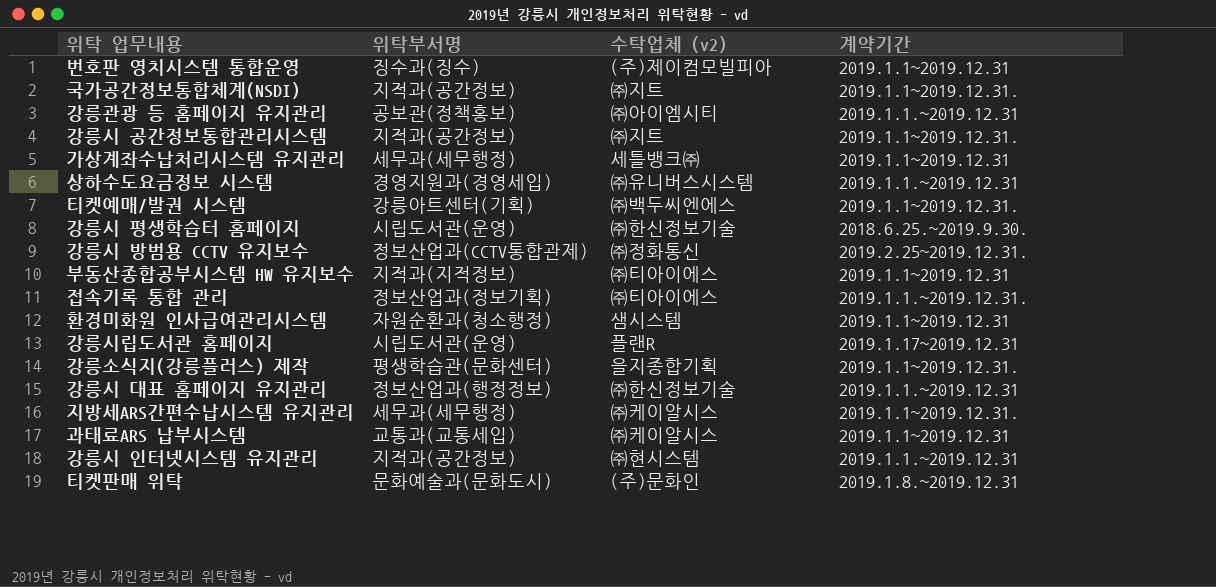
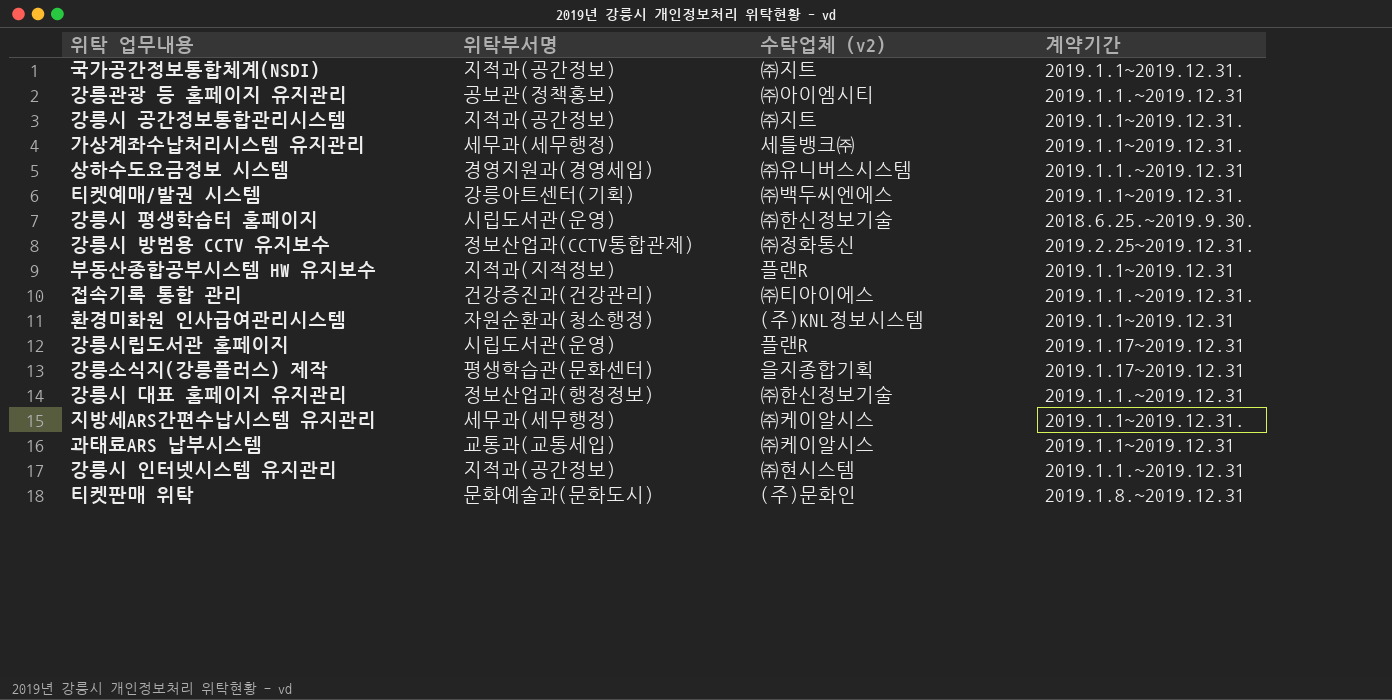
row 번호판 영치시스템 통합운영: 징수과(징수) | (주)제이컴모빌피아 | 2019.1.1~2019.12.31 -> none
가상계좌수납처리시스템 유지관리 | 계약기간: 2019.1.1~2019.12.31 -> 2019.1.1~2019.12.31.
부동산종합공부시스템 HW 유지보수 | 수탁업체 (v2): ㈜티아이에스 -> 플랜R
접속기록 통합 관리 | 위탁부서명: 정보산업과(정보기획) -> 건강증진과(건강관리)
환경미화원 인사급여관리시스템 | 수탁업체 (v2): 샘시스템 -> (주)KNL정보시스템
강릉소식지(강릉플러스) 제작 | 계약기간: 2019.1.1~2019.12.31. -> 2019.1.17~2019.12.31

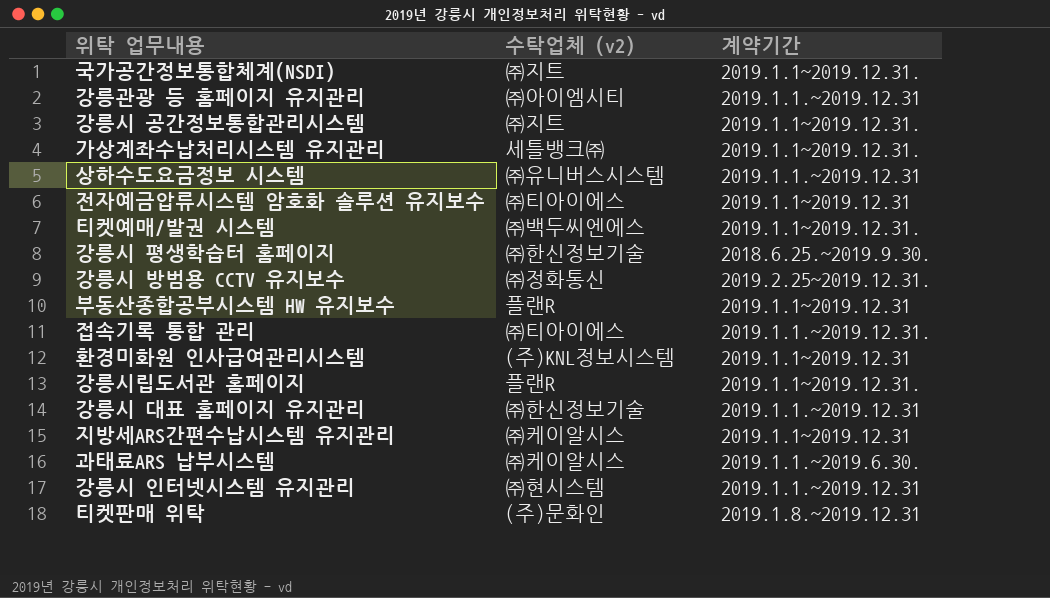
column 위탁부서명 | position: 2 -> none
row 강릉소식지(강릉플러스) 제작: 평생학습관(문화센터) | 을지종합기획 | 2019.1.17~2019.12.31 -> none
row 전자예금압류시스템 암호화 솔루션 유지보수: none -> ㈜티아이에스 | 2019.1.1~2019.12.31
강릉시립도서관 홈페이지 | 계약기간: 2019.1.17~2019.12.31 -> 2019.1.1~2019.12.31.
지방세ARS간편수납시스템 유지관리 | 계약기간: 2019.1.1~2019.12.31. -> 2019.1.1~2019.12.31
과태료ARS 납부시스템 | 계약기간: 2019.1.1~2019.12.31 -> 2019.1.1.~2019.6.30.

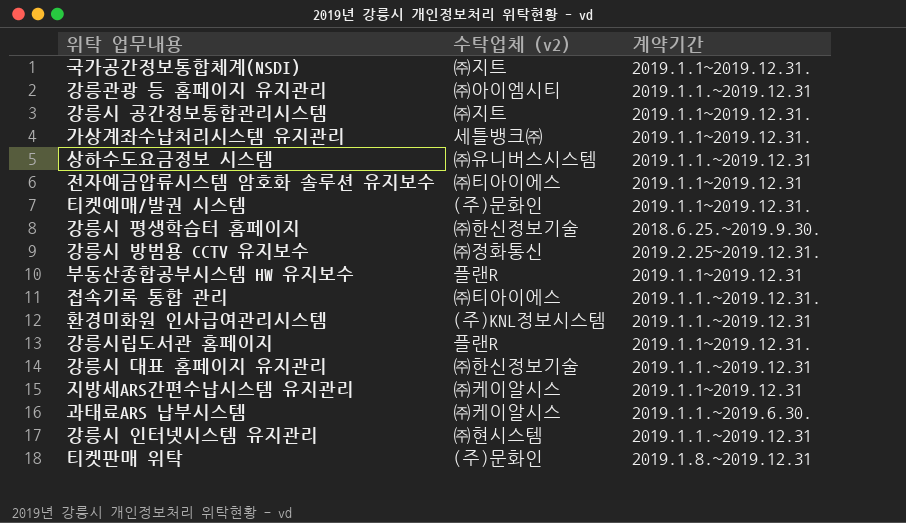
티켓예매/발권 시스템 | 수탁업체 (v2): ㈜백두씨엔에스 -> (주)문화인
환경미화원 인사급여관리시스템 | 계약기간: 2019.1.1~2019.12.31 -> 2019.1.1.~2019.12.31

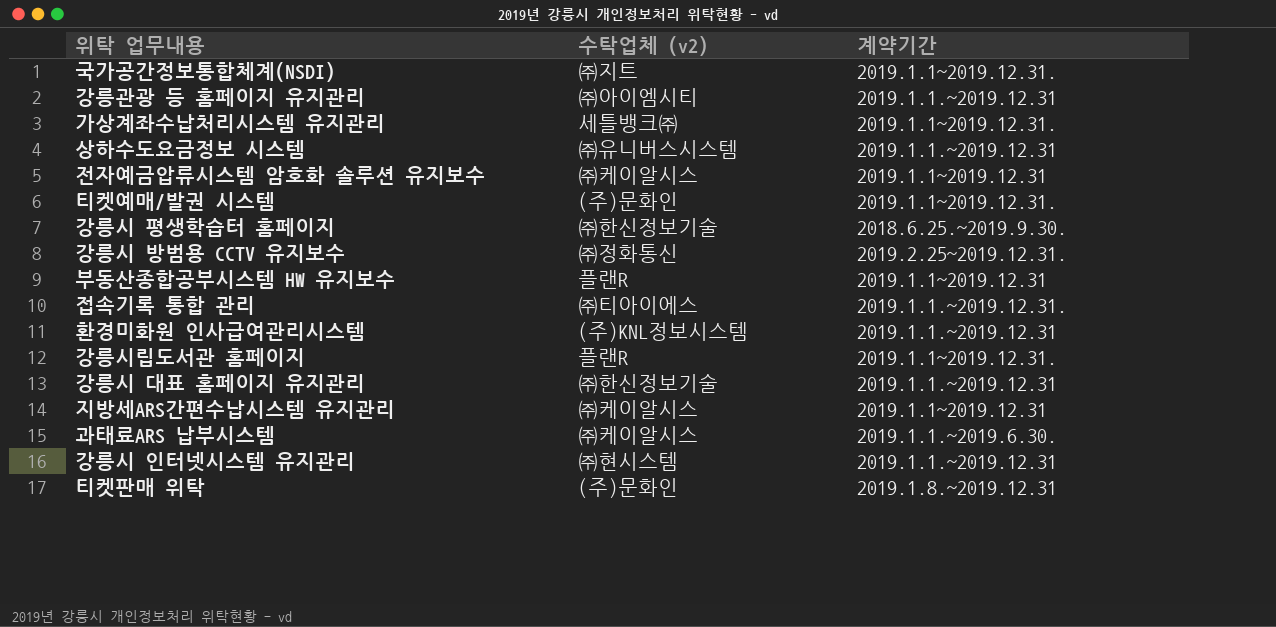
row 강릉시 공간정보통합관리시스템: ㈜지트 | 2019.1.1~2019.12.31. -> none
전자예금압류시스템 암호화 솔루션 유지보수 | 수탁업체 (v2): ㈜티아이에스 -> ㈜케이알시스

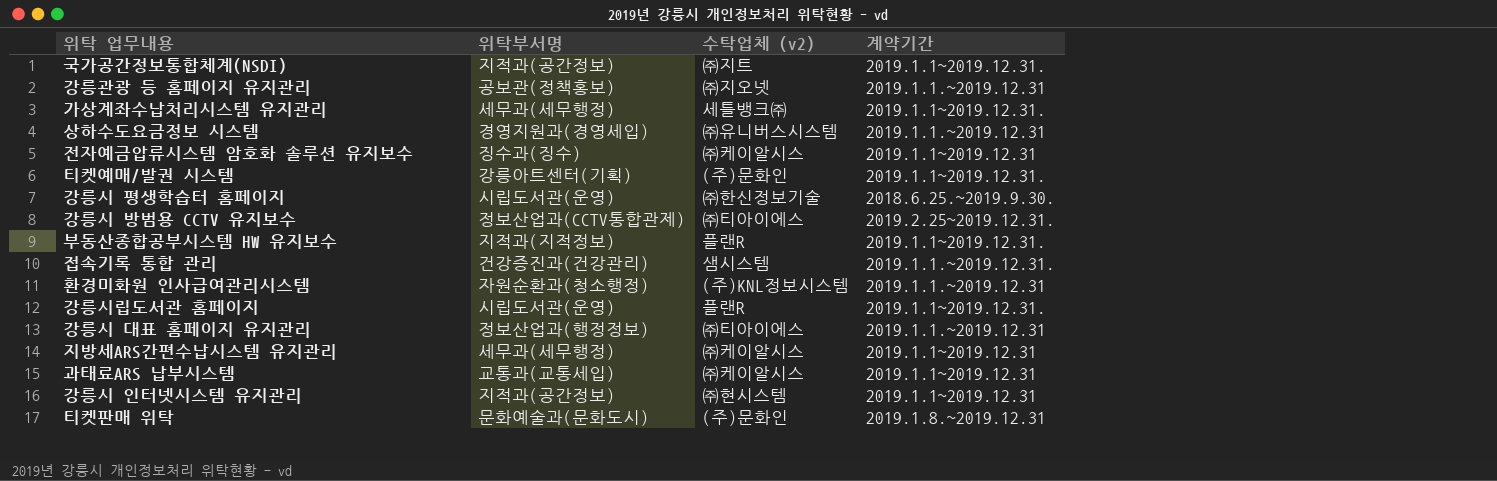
column 위탁부서명 | position: none -> 2
강릉관광 등 홈페이지 유지관리 | 수탁업체 (v2): ㈜아이엠시티 -> ㈜지오넷
강릉시 방범용 CCTV 유지보수 | 수탁업체 (v2): ㈜정화통신 -> ㈜티아이에스
부동산종합공부시스템 HW 유지보수 | 계약기간: 2019.1.1~2019.12.31 -> 2019.1.1~2019.12.31.
접속기록 통합 관리 | 수탁업체 (v2): ㈜티아이에스 -> 샘시스템
강릉시 대표 홈페이지 유지관리 | 수탁업체 (v2): ㈜한신정보기술 -> ㈜티아이에스
과태료ARS 납부시스템 | 계약기간: 2019.1.1.~2019.6.30. -> 2019.1.1~2019.12.31
강릉시 인터넷시스템 유지관리 | 계약기간: 2019.1.1.~2019.12.31 -> 2019.1.1~2019.12.31

